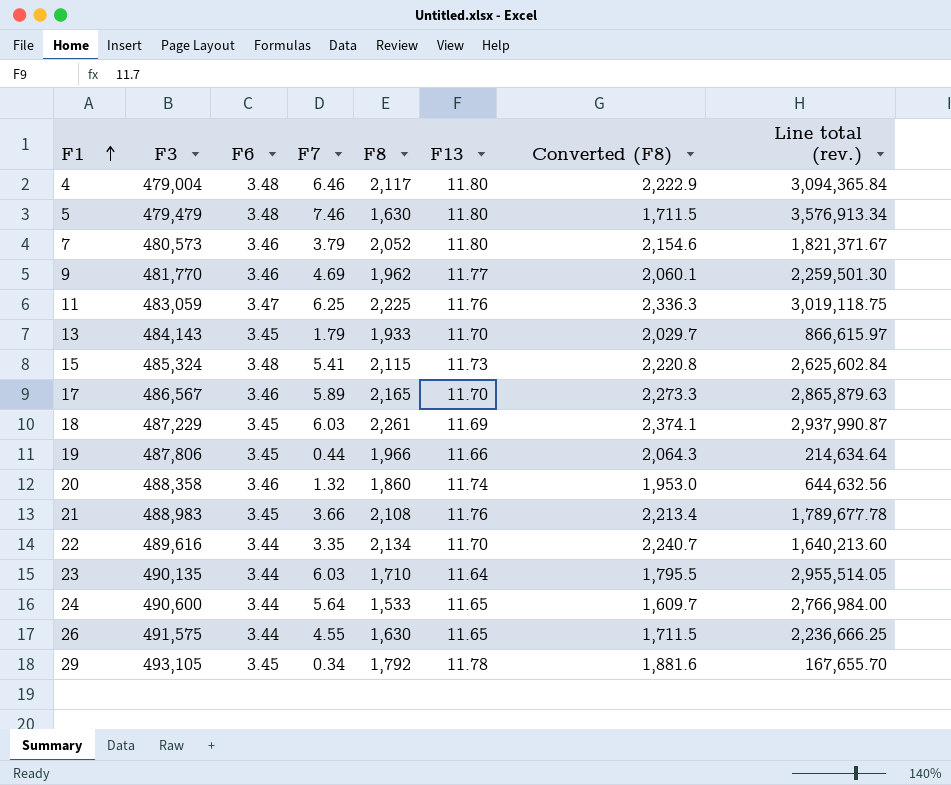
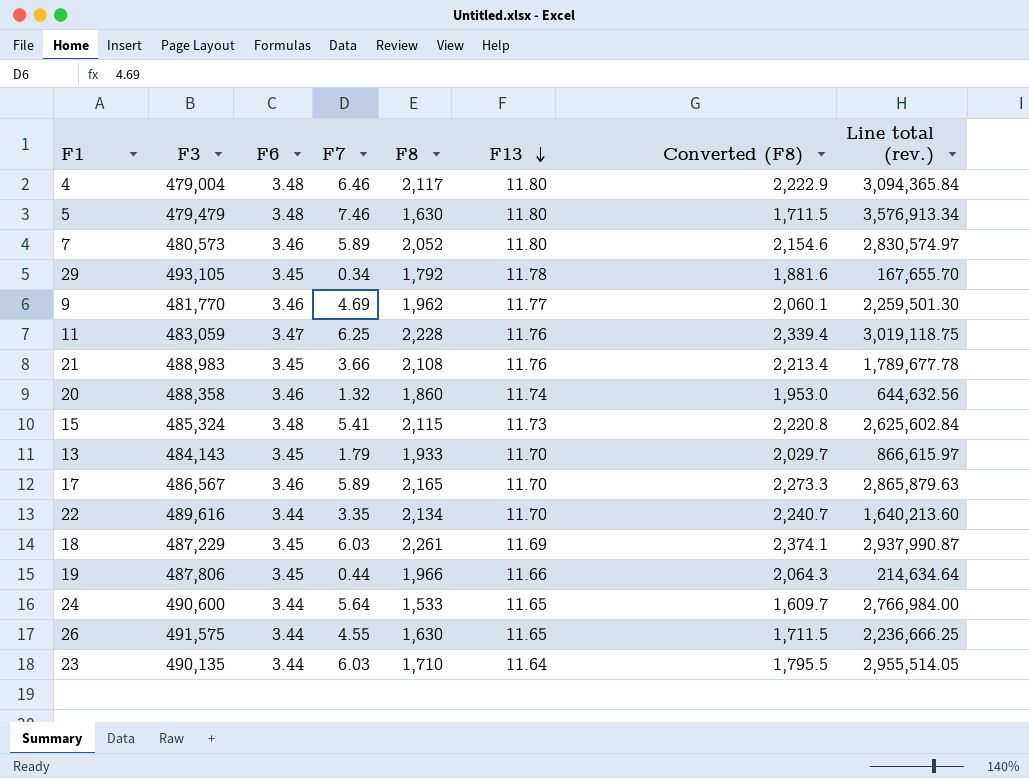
row order: F1 ascending -> F13 descending
7 | F7: 3.79 -> 5.89
7 | Line total (rev.): 1,821,371.67 -> 2,830,574.97
11 | F8: 2,225 -> 2,228
11 | Converted (F8): 2,336.3 -> 2,339.4

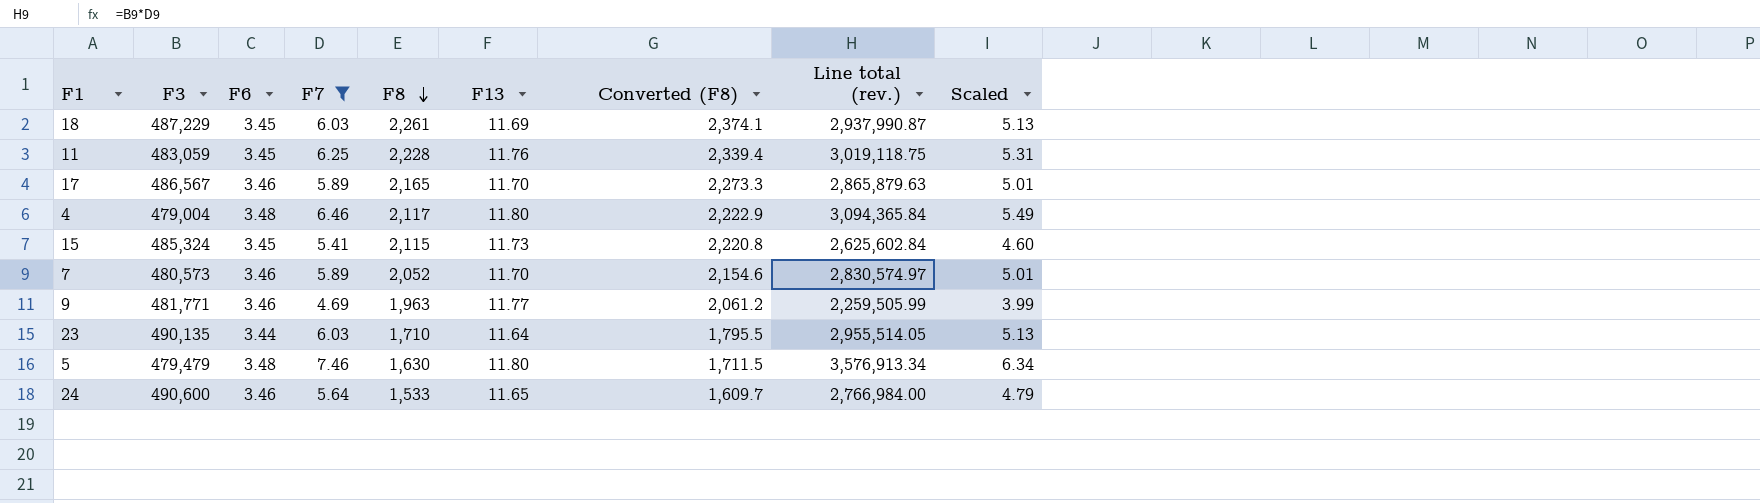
filter: none -> F7 >= 4.69
row order: F13 descending -> F8 descending
column Scaled | formula: none -> [F7] * 0.85
11 | F6: 3.47 -> 3.45
15 | F6: 3.48 -> 3.45
7 | F13: 11.80 -> 11.70
9 | F3: 481,770 -> 481,771
9 | F8: 1,962 -> 1,963
9 | Converted (F8): 2,060.1 -> 2,061.2
9 | Line total (rev.): 2,259,501.30 -> 2,259,505.99
24 | F6: 3.44 -> 3.46

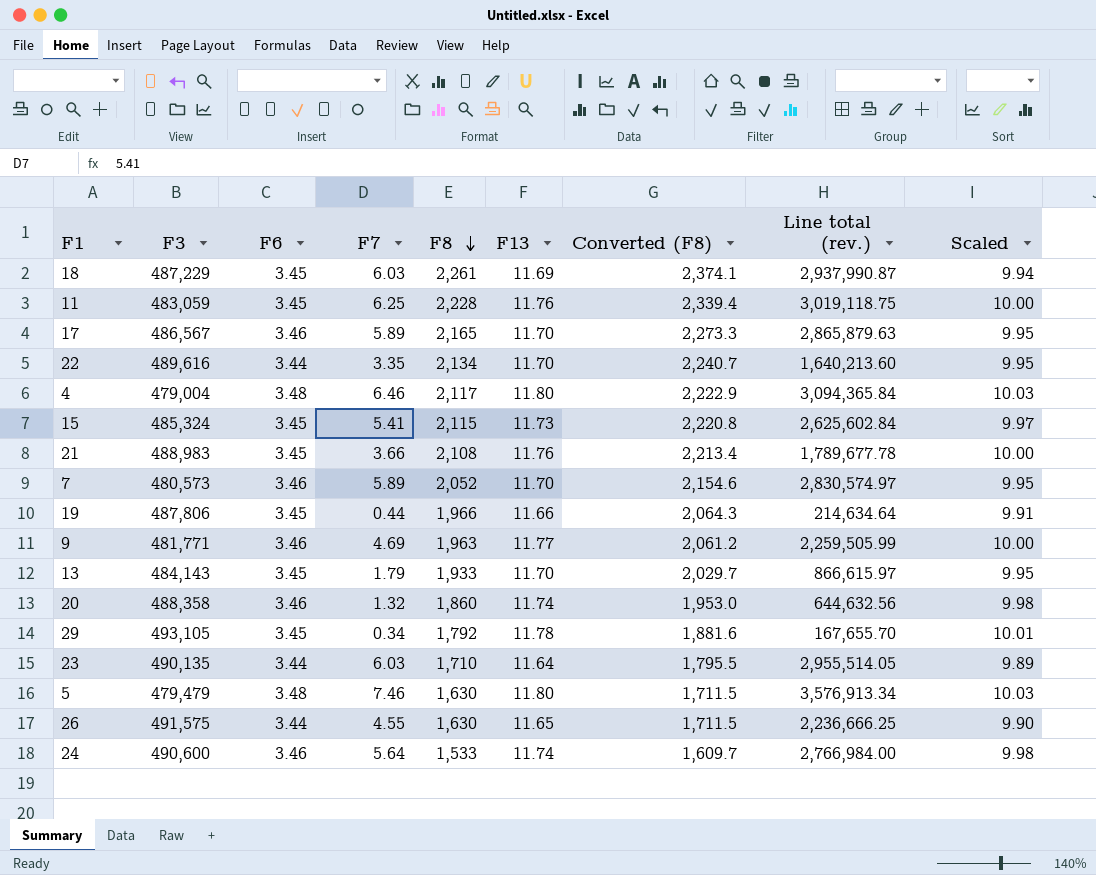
filter: F7 >= 4.69 -> none
column Scaled | formula: [F7] * 0.85 -> [F13] * 0.85
24 | F13: 11.65 -> 11.74

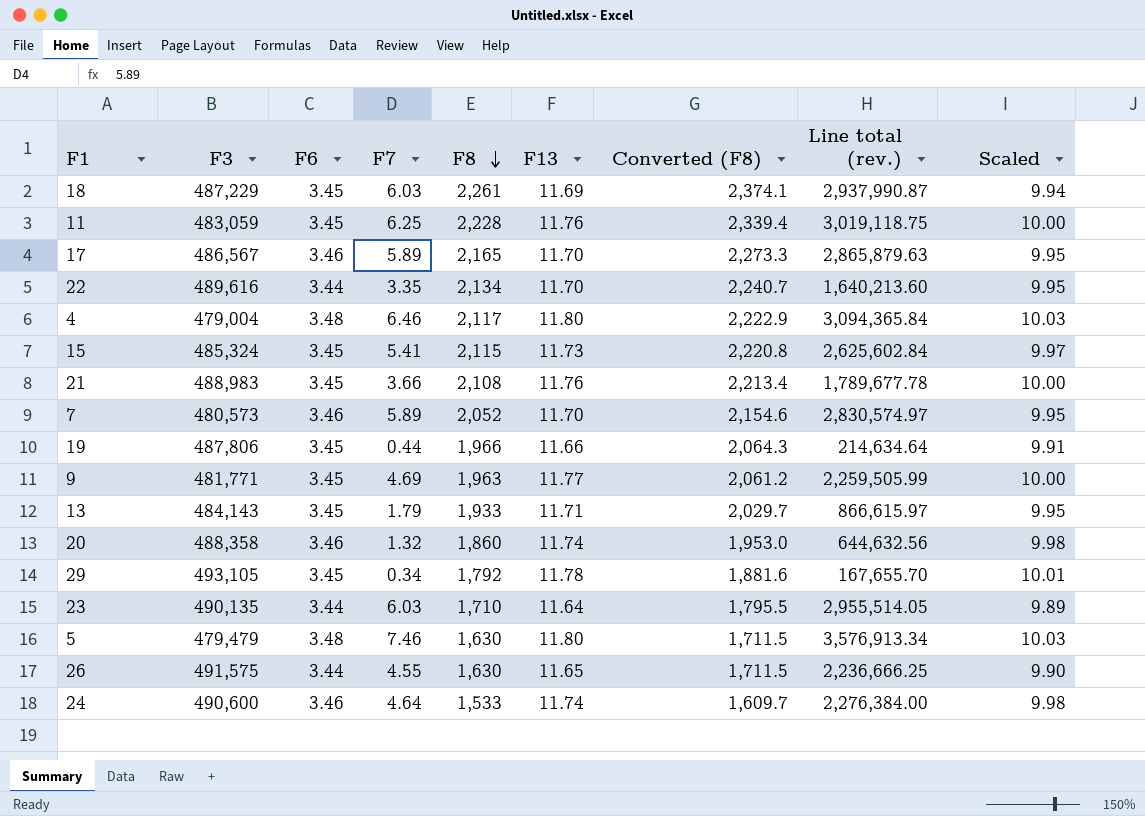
9 | F6: 3.46 -> 3.45
13 | F13: 11.70 -> 11.71
24 | F7: 5.64 -> 4.64
24 | Line total (rev.): 2,766,984.00 -> 2,276,384.00

